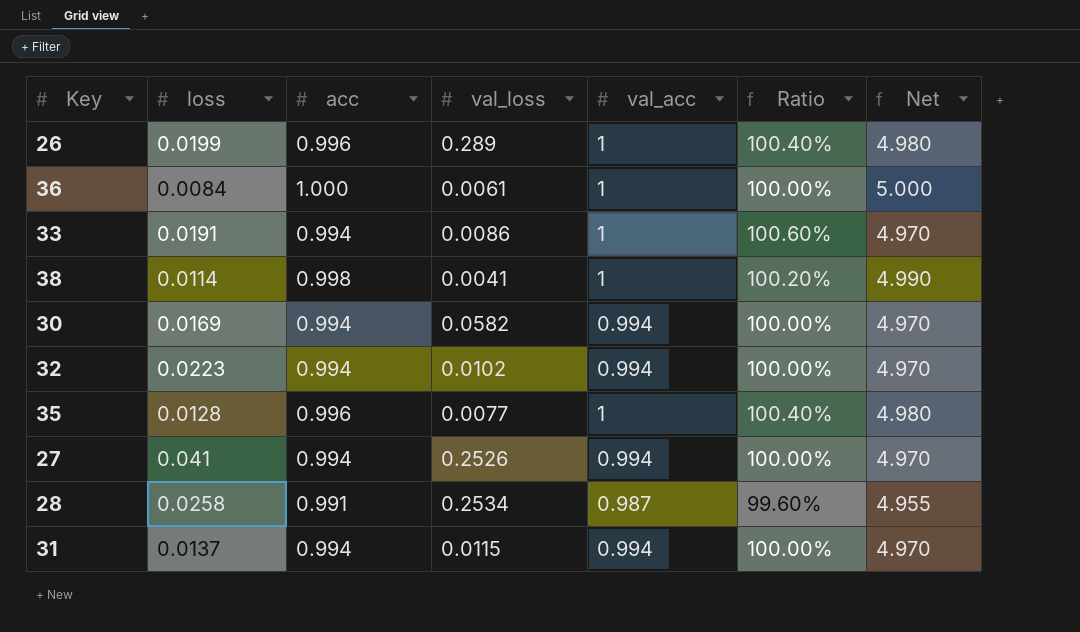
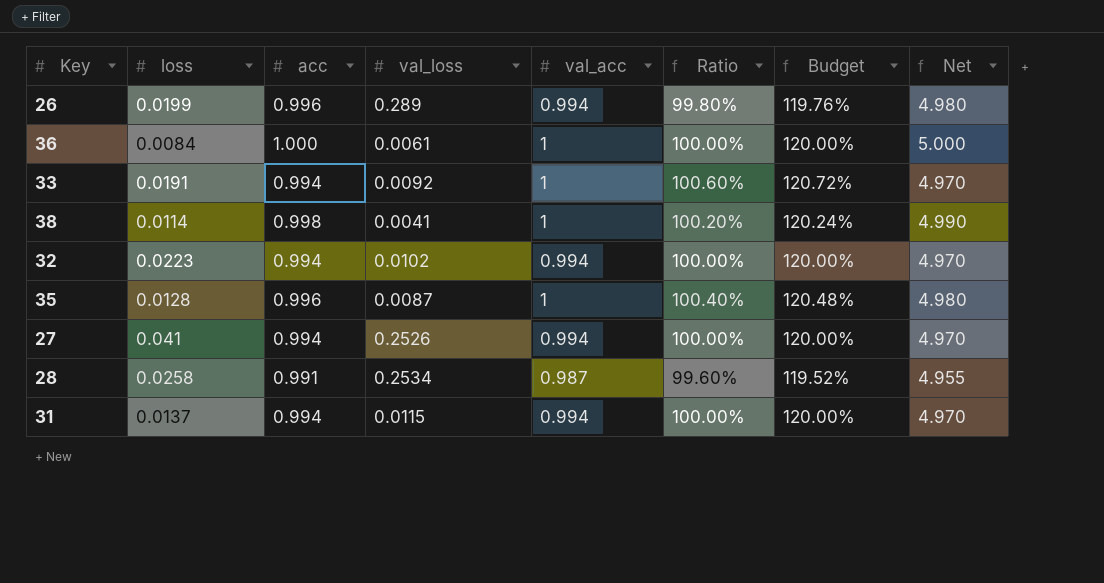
column Budget | formula: none -> [Ratio] * 1.2
row 30: 0.0169 | 0.994 | 0.0582 | 0.994 | 100.00% | 4.970 -> none
26 | val_acc: 1 -> 0.994
26 | Ratio: 100.40% -> 99.80%
33 | val_loss: 0.0086 -> 0.0092
35 | val_loss: 0.0077 -> 0.0087

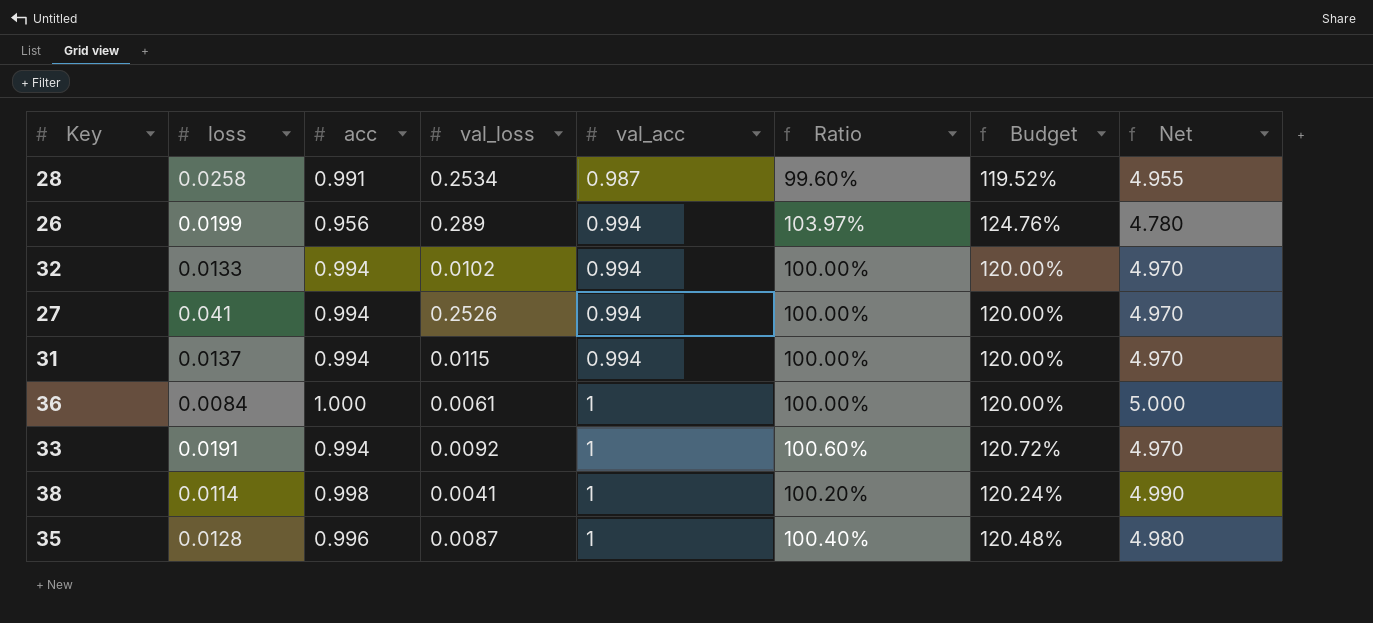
row order: none -> val_acc ascending
26 | acc: 0.996 -> 0.956
26 | Ratio: 99.80% -> 103.97%
26 | Budget: 119.76% -> 124.76%
26 | Net: 4.980 -> 4.780
32 | loss: 0.0223 -> 0.0133

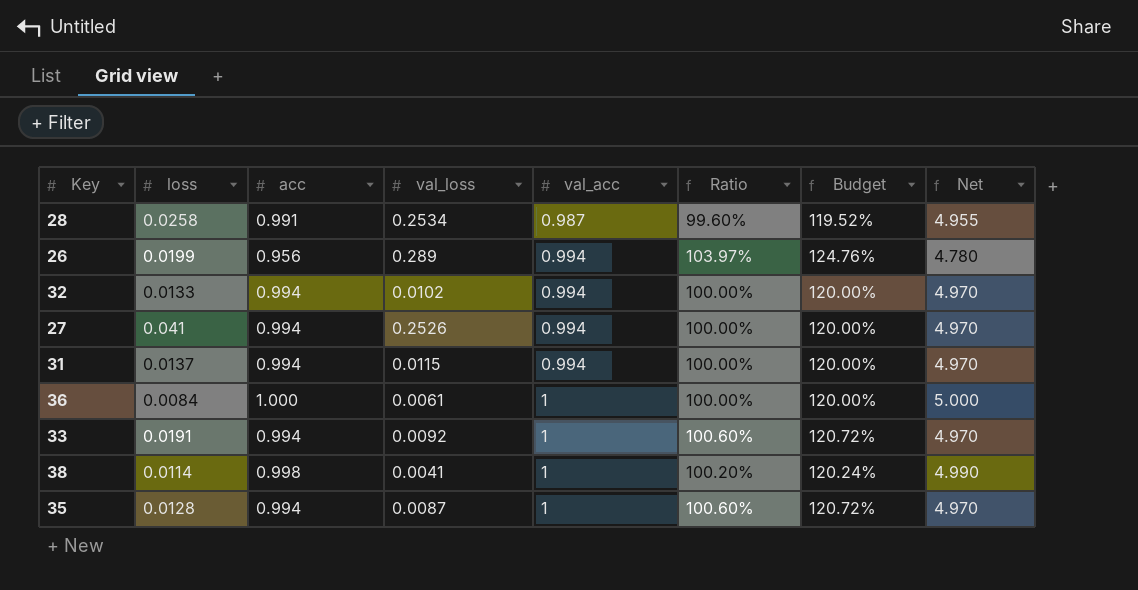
35 | acc: 0.996 -> 0.994
35 | Ratio: 100.40% -> 100.60%
35 | Budget: 120.48% -> 120.72%
35 | Net: 4.980 -> 4.970

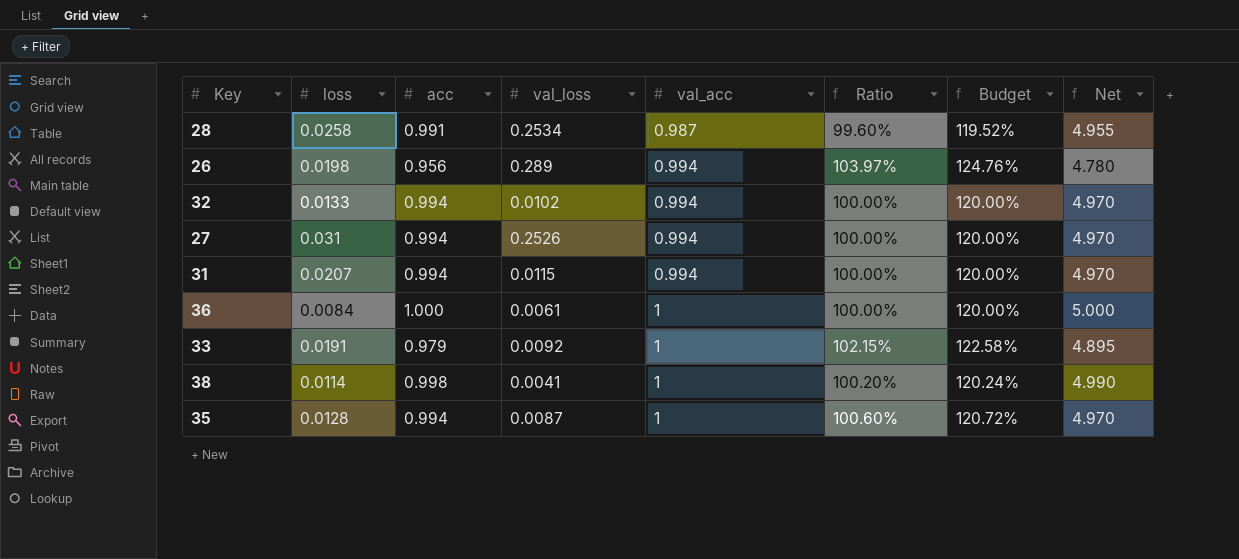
26 | loss: 0.0199 -> 0.0198
27 | loss: 0.041 -> 0.031
31 | loss: 0.0137 -> 0.0207
33 | acc: 0.994 -> 0.979
33 | Ratio: 100.60% -> 102.15%
33 | Budget: 120.72% -> 122.58%
33 | Net: 4.970 -> 4.895

